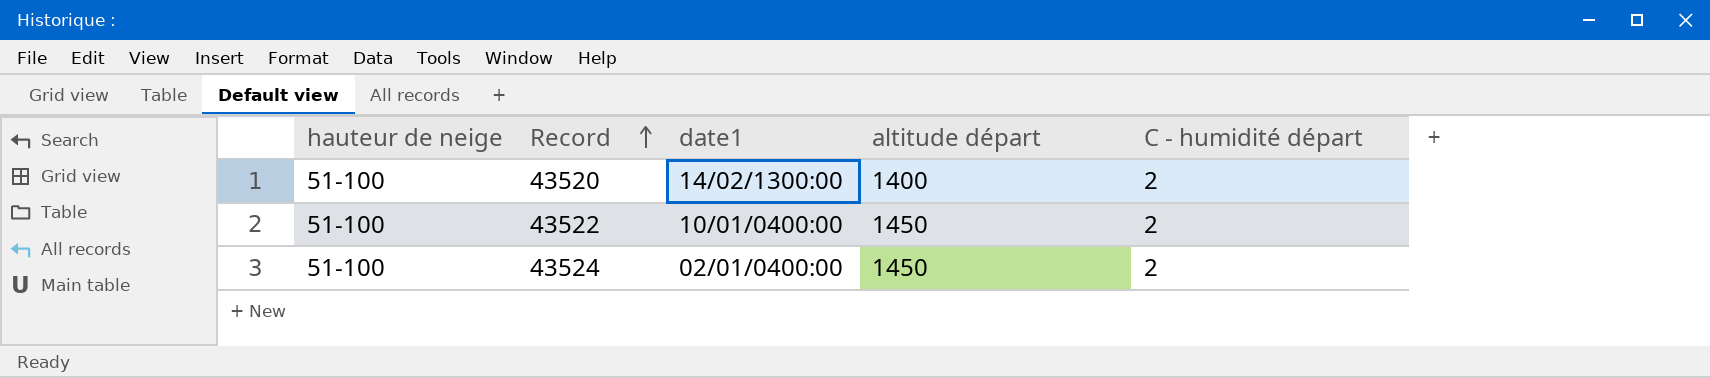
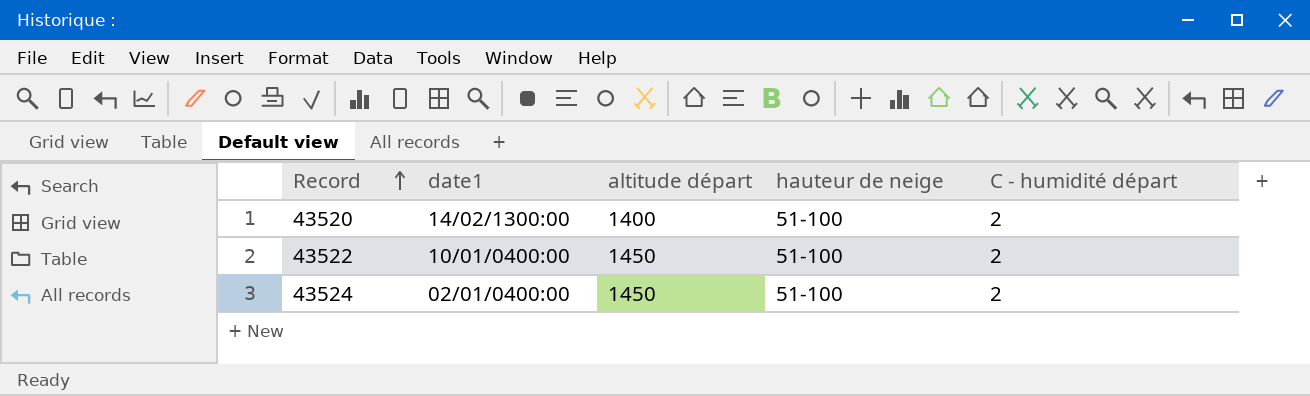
column hauteur de neige | position: 1 -> 4

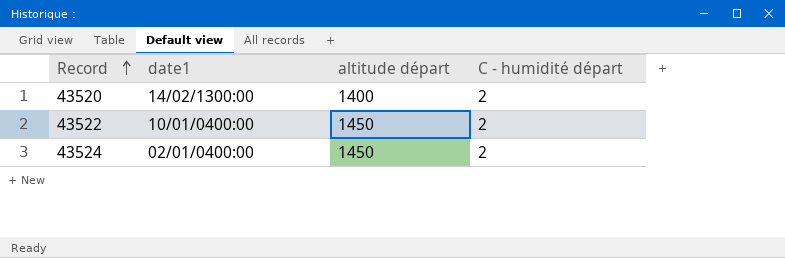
column hauteur de neige | position: 4 -> none

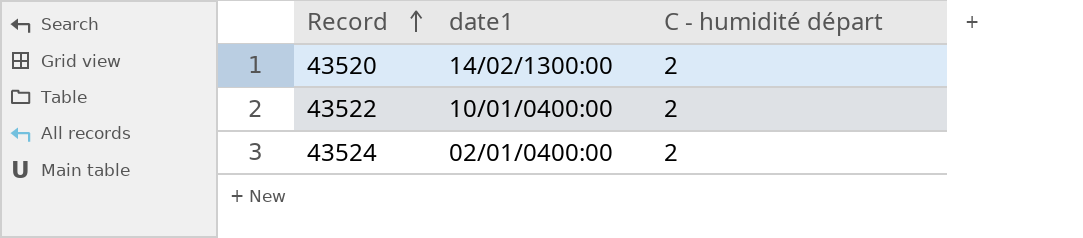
column altitude départ | position: 3 -> none

